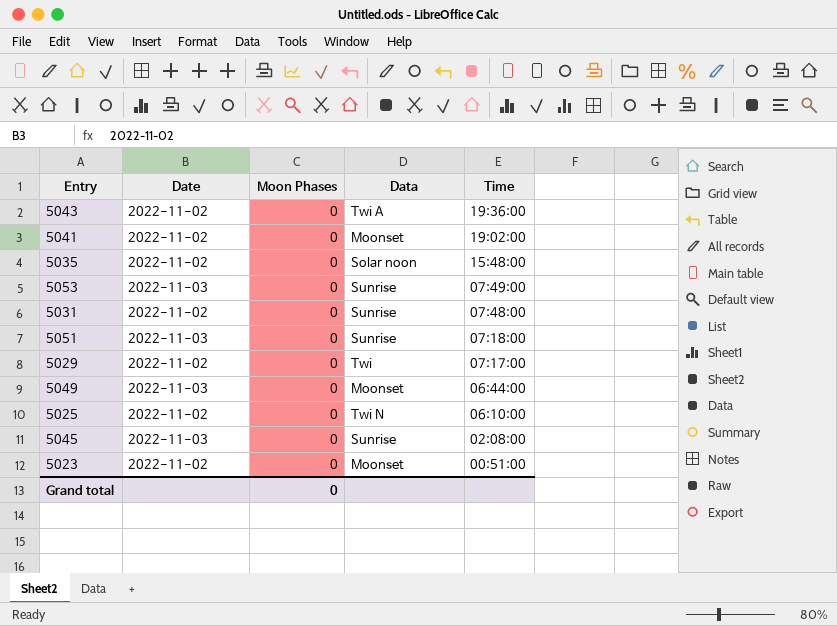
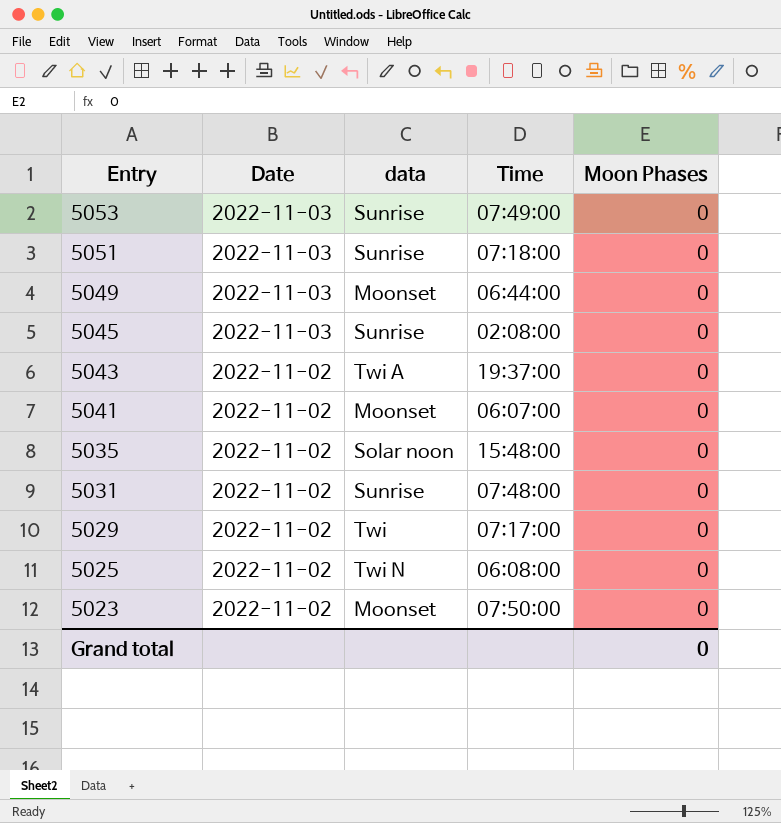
row order: Time descending -> Entry descending
column name: Data -> data
column Moon Phases | position: 3 -> 5
5043 | Time: 19:36:00 -> 19:37:00
5041 | Time: 19:02:00 -> 06:07:00
5025 | Time: 06:10:00 -> 06:08:00
5023 | Time: 00:51:00 -> 07:50:00

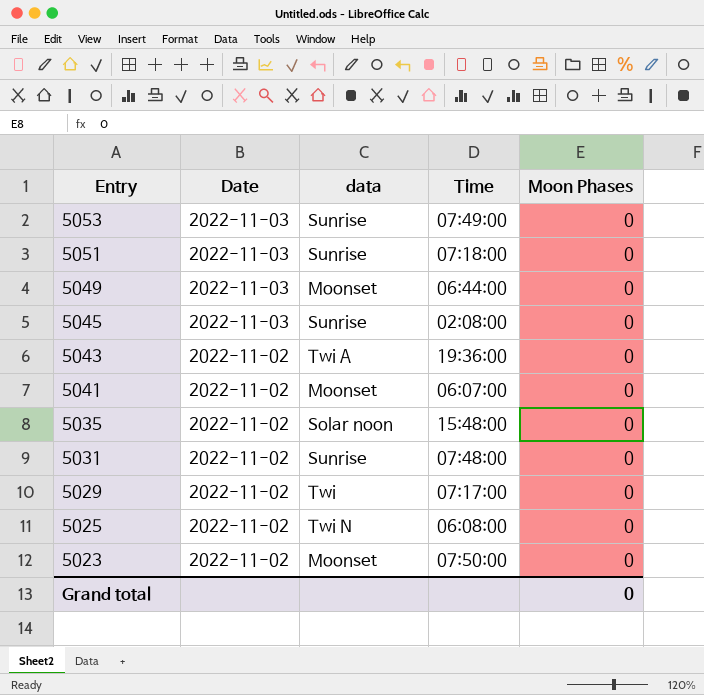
5043 | Time: 19:37:00 -> 19:36:00

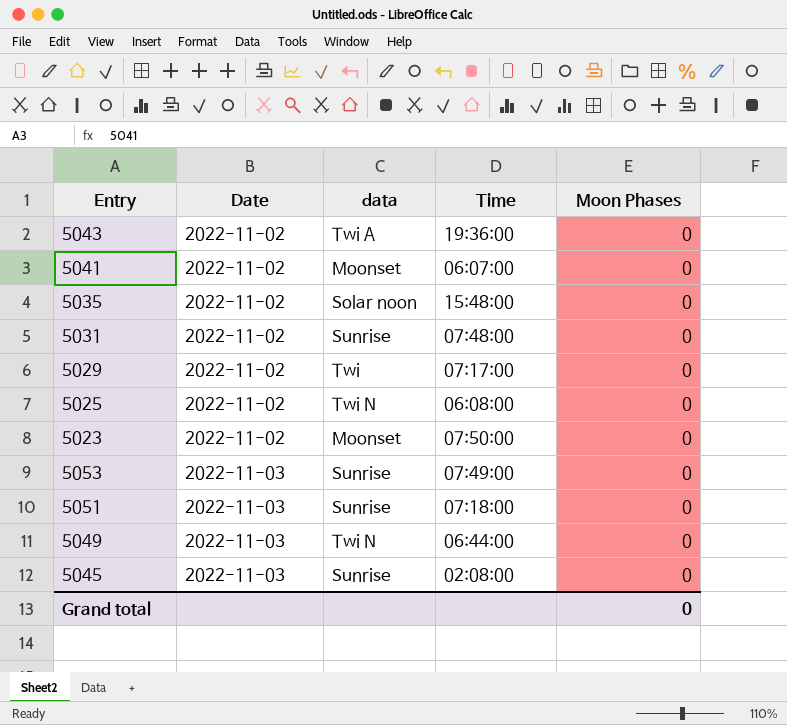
row order: Entry descending -> Date ascending
5049 | data: Moonset -> Twi N

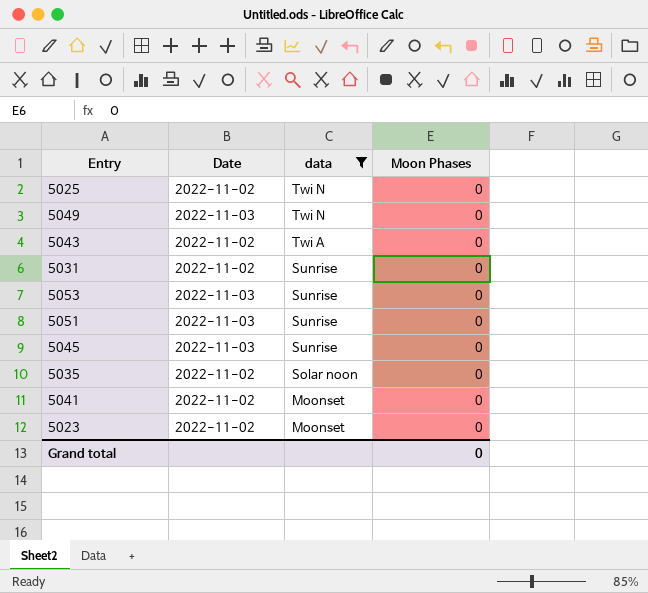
filter: none -> data != Twi
row order: Date ascending -> data descending
column Time | position: 4 -> none

